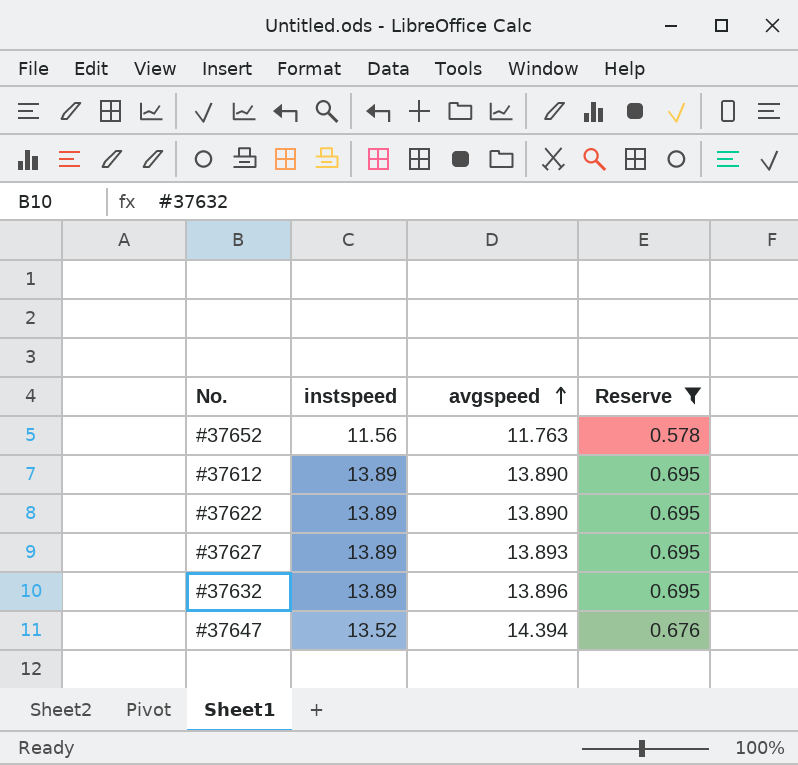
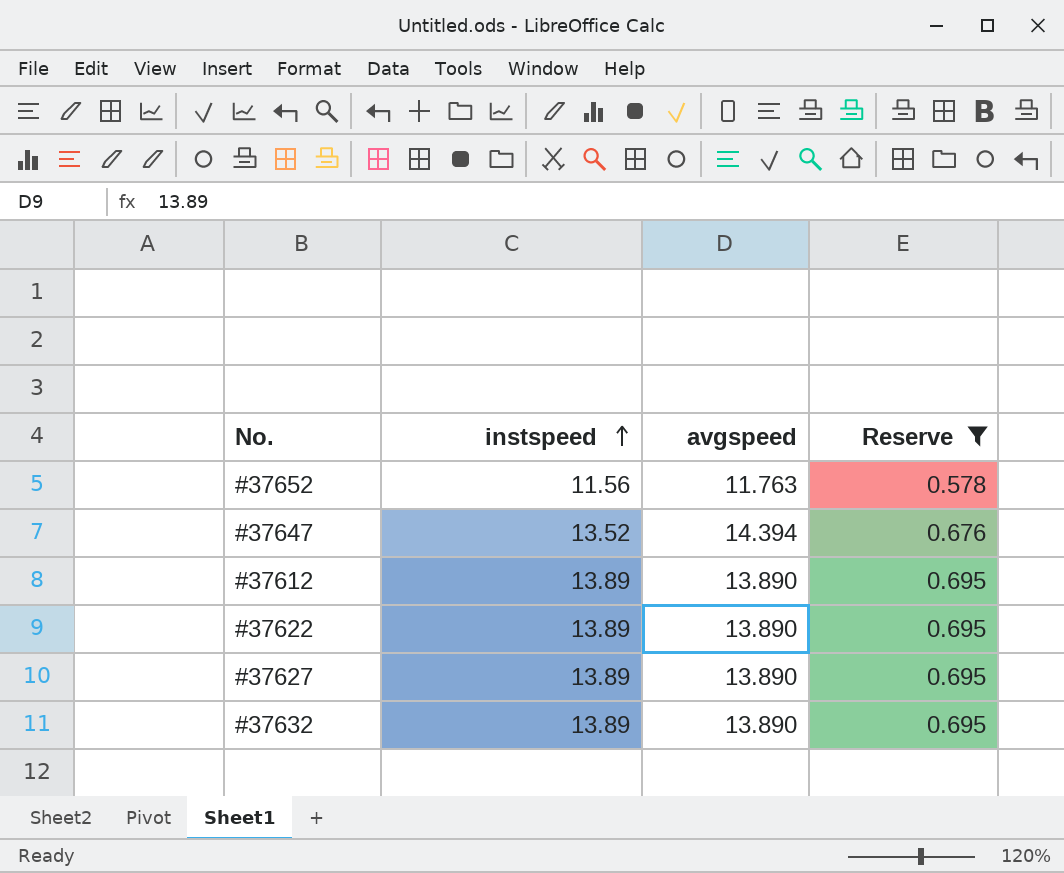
row order: avgspeed ascending -> instspeed ascending
#37627 | avgspeed: 13.893 -> 13.890
#37632 | avgspeed: 13.896 -> 13.890

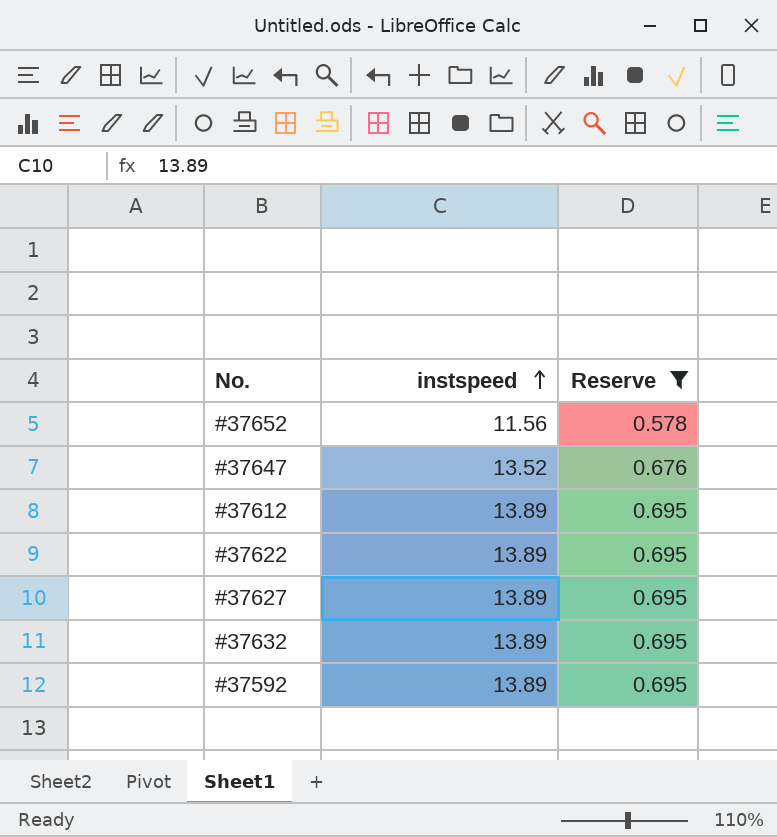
column avgspeed | position: 3 -> none
row #37592: none -> 13.89 | 0.695

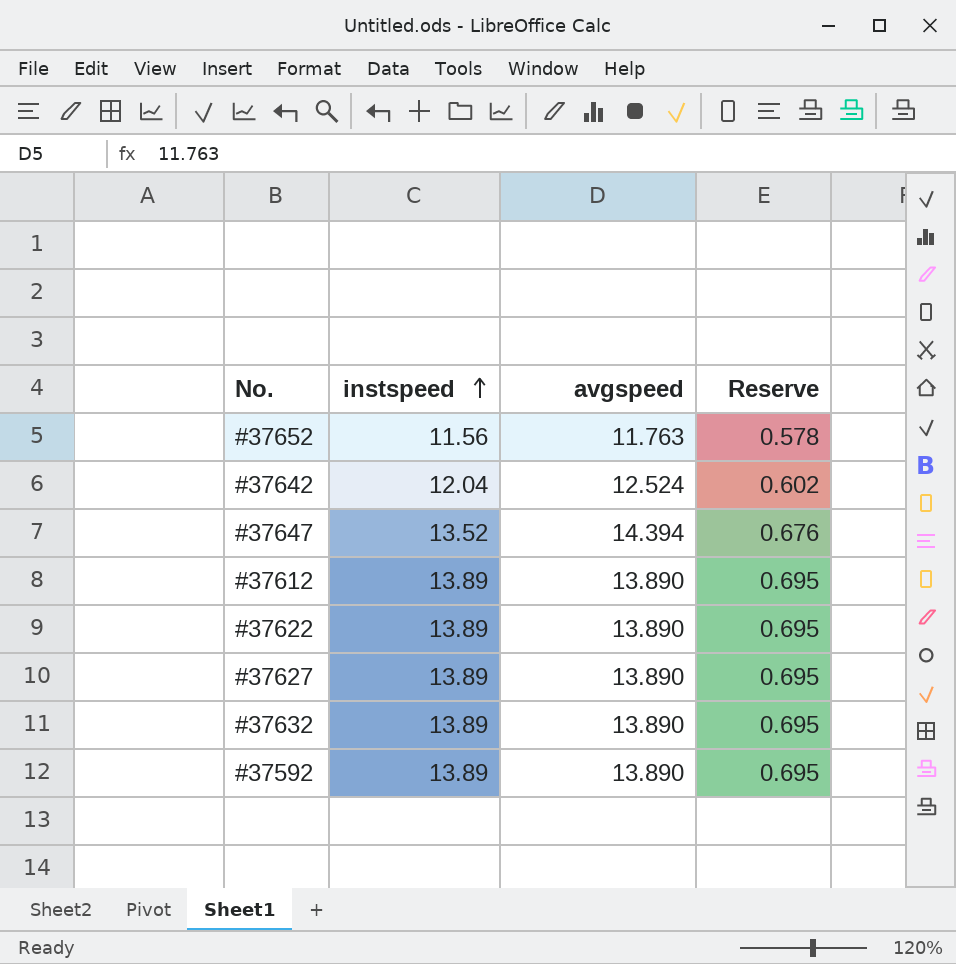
filter: Reserve != 0.602 -> none
column avgspeed | position: none -> 3

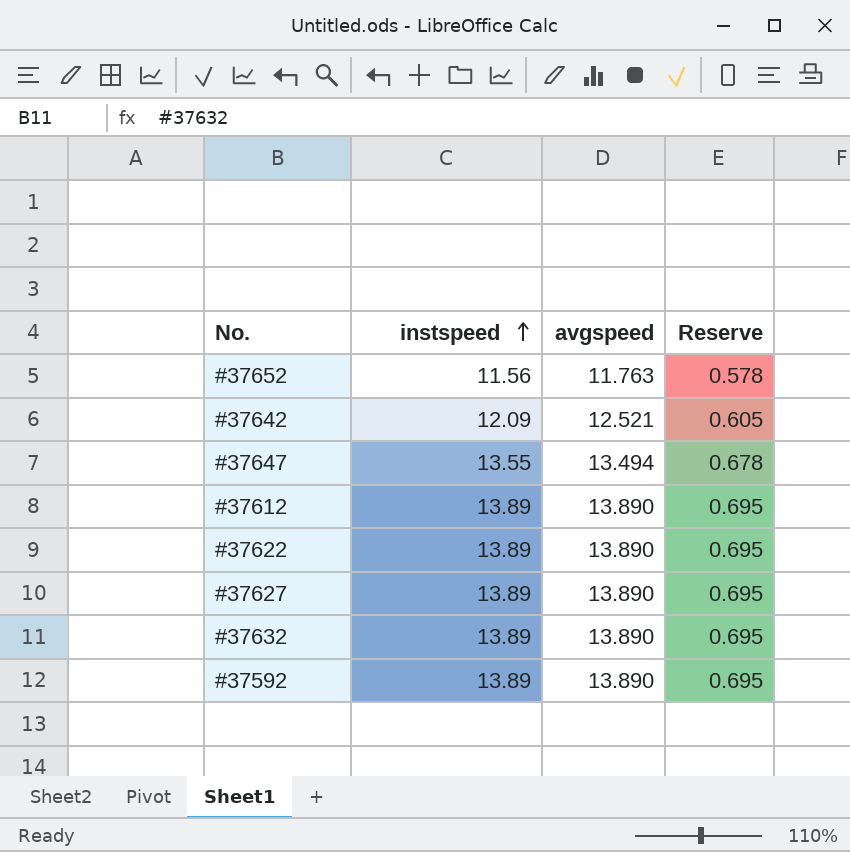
#37642 | instspeed: 12.04 -> 12.09
#37642 | avgspeed: 12.524 -> 12.521
#37642 | Reserve: 0.602 -> 0.605
#37647 | instspeed: 13.52 -> 13.55
#37647 | avgspeed: 14.394 -> 13.494
#37647 | Reserve: 0.676 -> 0.678

